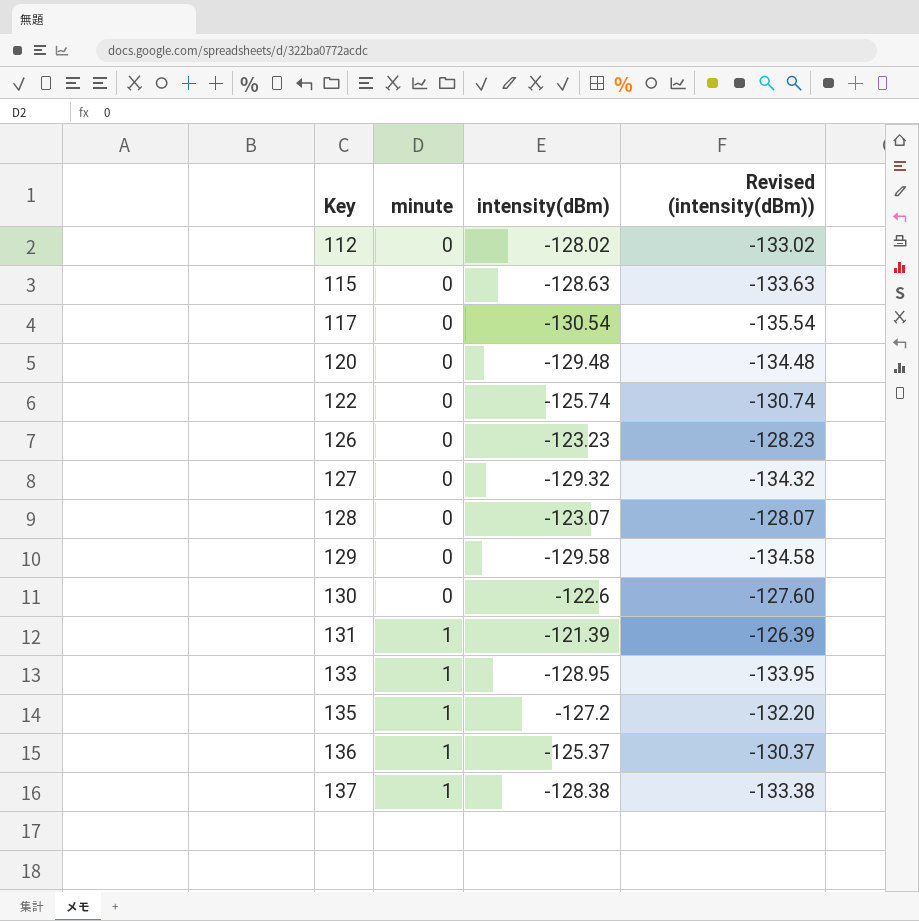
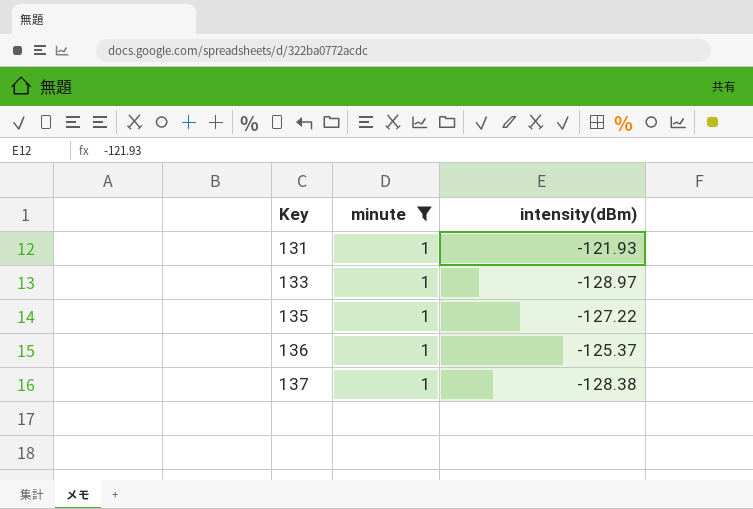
filter: none -> minute = 1
column Revised (intensity(dBm)) | formula: [intensity(dBm)] - 5 -> none
131 | intensity(dBm): -121.39 -> -121.93
133 | intensity(dBm): -128.95 -> -128.97
135 | intensity(dBm): -127.2 -> -127.22

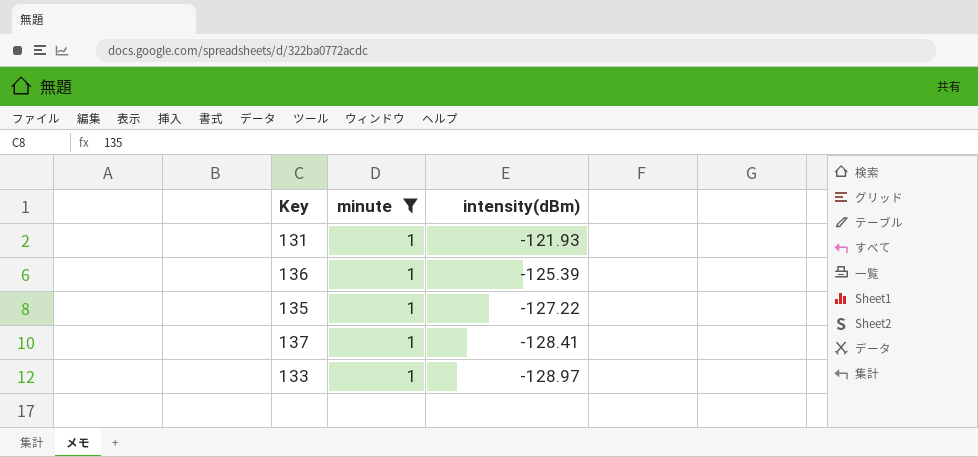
row order: Key ascending -> intensity(dBm) descending
136 | intensity(dBm): -125.37 -> -125.39
137 | intensity(dBm): -128.38 -> -128.41

